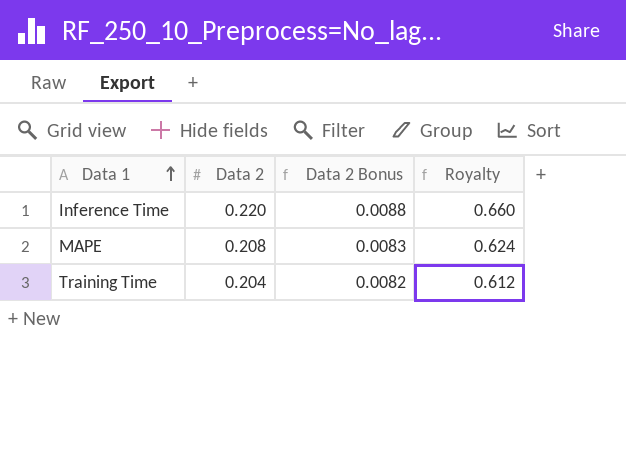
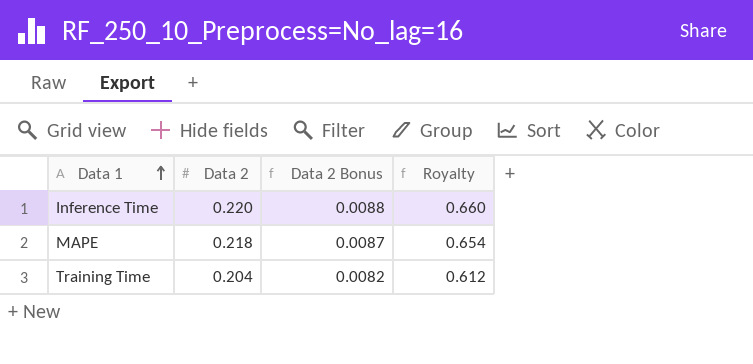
MAPE | Data 2: 0.208 -> 0.218
MAPE | Data 2 Bonus: 0.0083 -> 0.0087
MAPE | Royalty: 0.624 -> 0.654

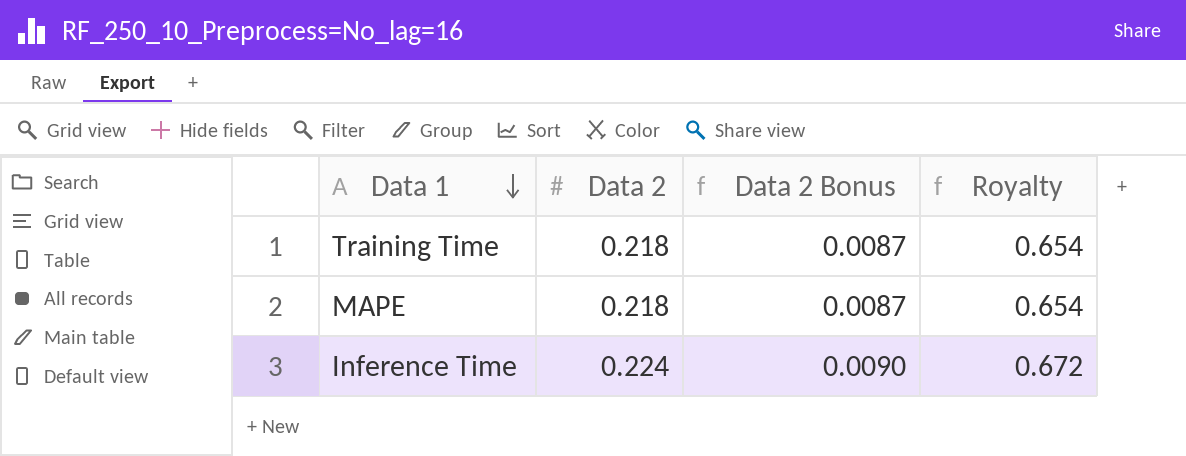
row order: Data 1 ascending -> Data 1 descending
Training Time | Data 2: 0.204 -> 0.218
Training Time | Data 2 Bonus: 0.0082 -> 0.0087
Training Time | Royalty: 0.612 -> 0.654
Inference Time | Data 2: 0.220 -> 0.224
Inference Time | Data 2 Bonus: 0.0088 -> 0.0090
Inference Time | Royalty: 0.660 -> 0.672

